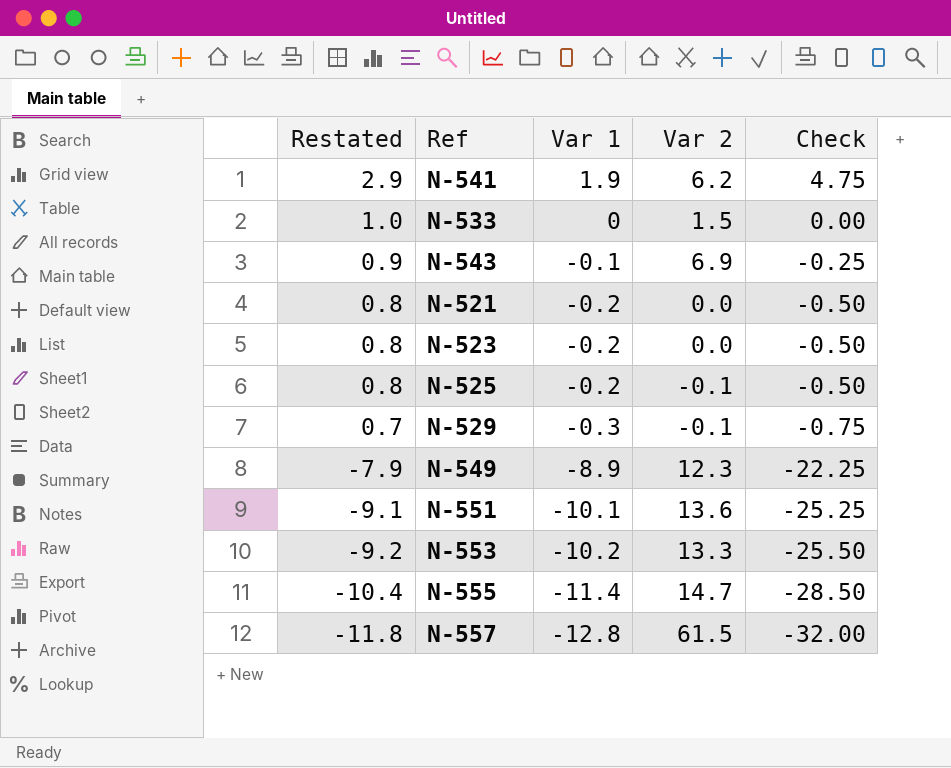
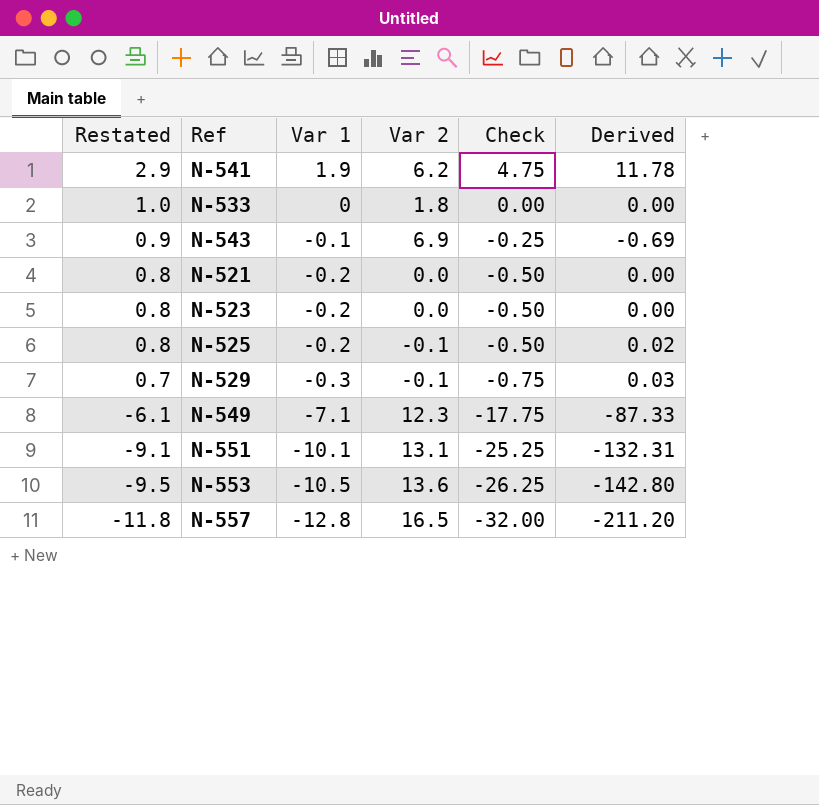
column Derived | formula: none -> [Var 1] * [Var 2]
row N-555: -10.4 | -11.4 | 14.7 | -28.50 -> none
N-533 | Var 2: 1.5 -> 1.8
N-549 | Restated: -7.9 -> -6.1
N-549 | Var 1: -8.9 -> -7.1
N-549 | Check: -22.25 -> -17.75
N-551 | Var 2: 13.6 -> 13.1
N-553 | Restated: -9.2 -> -9.5
N-553 | Var 1: -10.2 -> -10.5
N-553 | Var 2: 13.3 -> 13.6
N-553 | Check: -25.50 -> -26.25
N-557 | Var 2: 61.5 -> 16.5

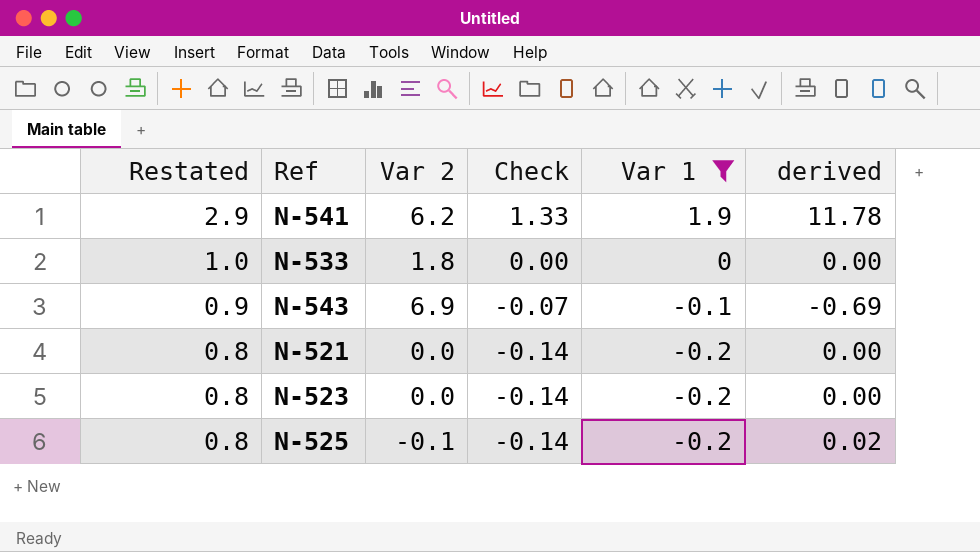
filter: none -> Var 1 >= -0.2
column Check | formula: [Var 1] * 2.5 -> [Var 1] * 0.7
column Var 1 | position: 3 -> 5
column name: Derived -> derived

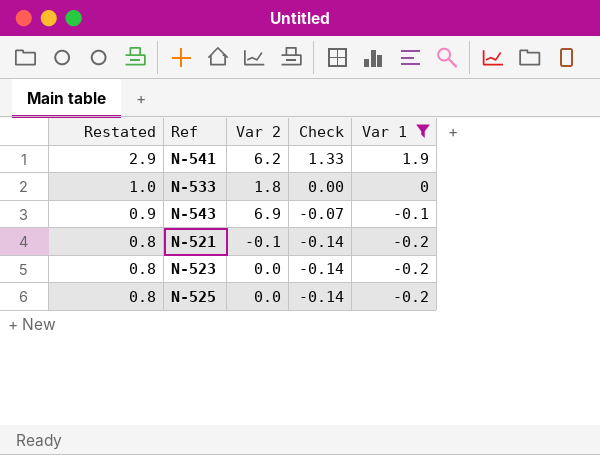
column derived | formula: [Var 2] * [Var 1] -> none
N-521 | Var 2: 0.0 -> -0.1
N-525 | Var 2: -0.1 -> 0.0

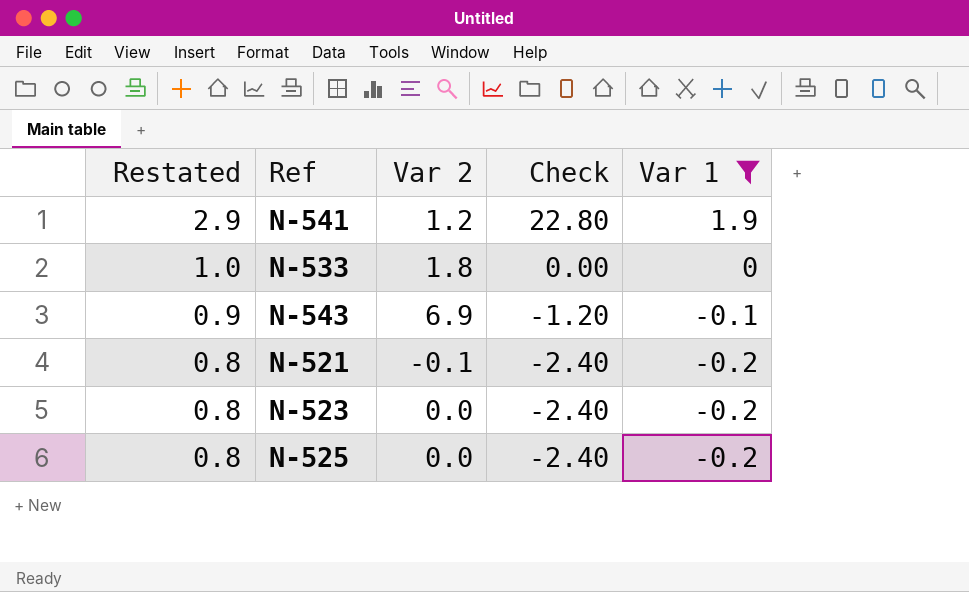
column Check | formula: [Var 1] * 0.7 -> [Var 1] * 12
N-541 | Var 2: 6.2 -> 1.2

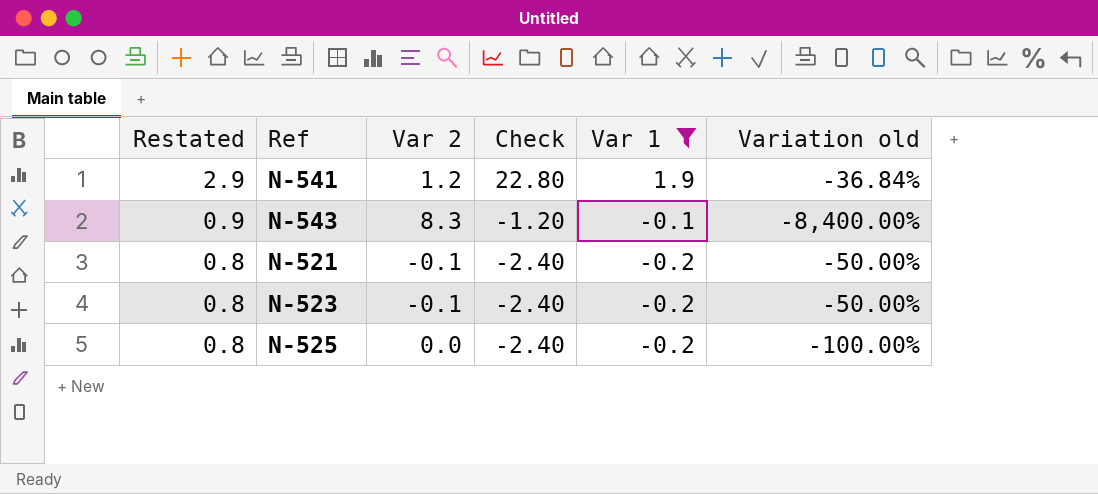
column Variation old | formula: none -> ([Var 2] - [Var 1]) / [Var 1]
row N-533: 1.0 | 1.8 | 0.00 | 0 -> none
N-543 | Var 2: 6.9 -> 8.3
N-523 | Var 2: 0.0 -> -0.1

